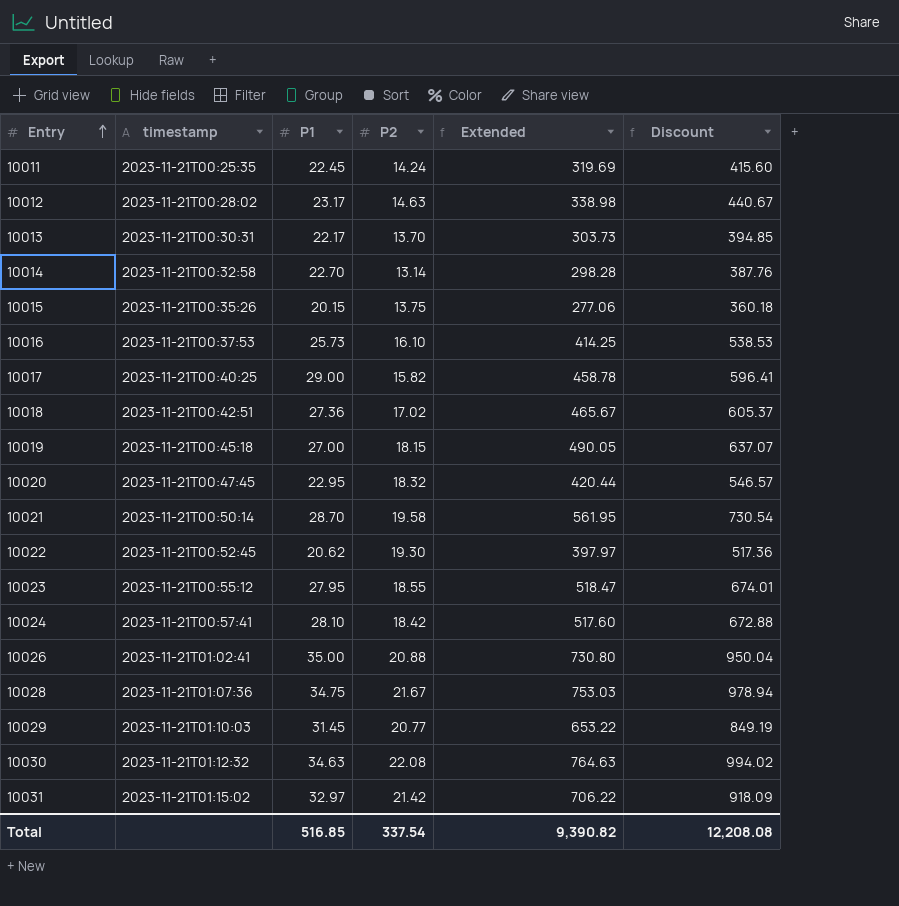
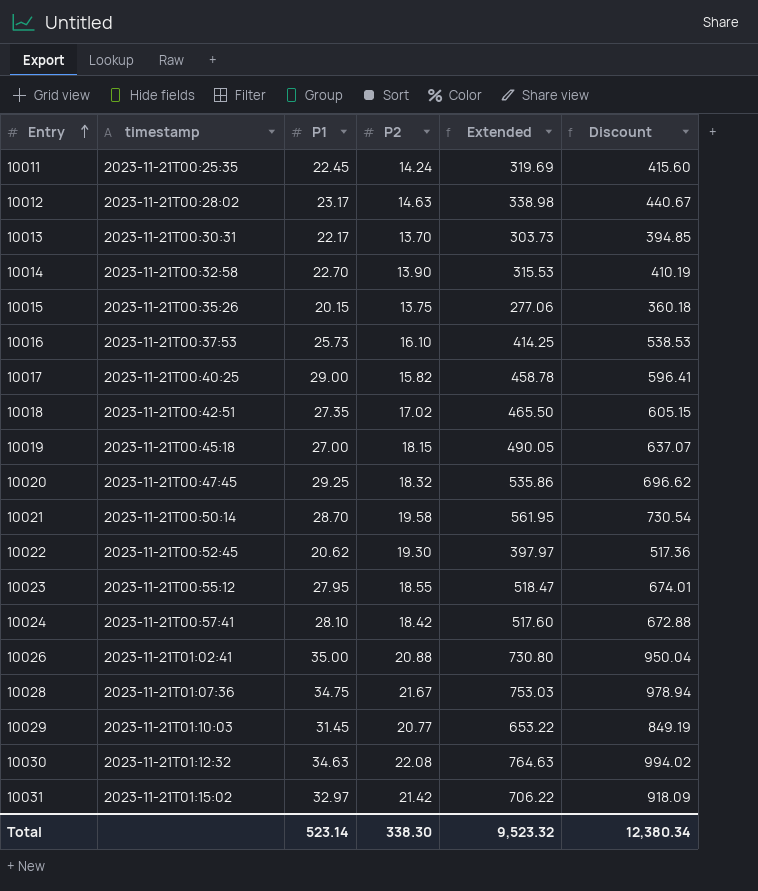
10014 | P2: 13.14 -> 13.90
10014 | Extended: 298.28 -> 315.53
10014 | Discount: 387.76 -> 410.19
10018 | P1: 27.36 -> 27.35
10018 | Extended: 465.67 -> 465.50
10018 | Discount: 605.37 -> 605.15
10020 | P1: 22.95 -> 29.25
10020 | Extended: 420.44 -> 535.86
10020 | Discount: 546.57 -> 696.62
Total | P1: 516.85 -> 523.14
Total | P2: 337.54 -> 338.30
Total | Extended: 9,390.82 -> 9,523.32
Total | Discount: 12,208.08 -> 12,380.34

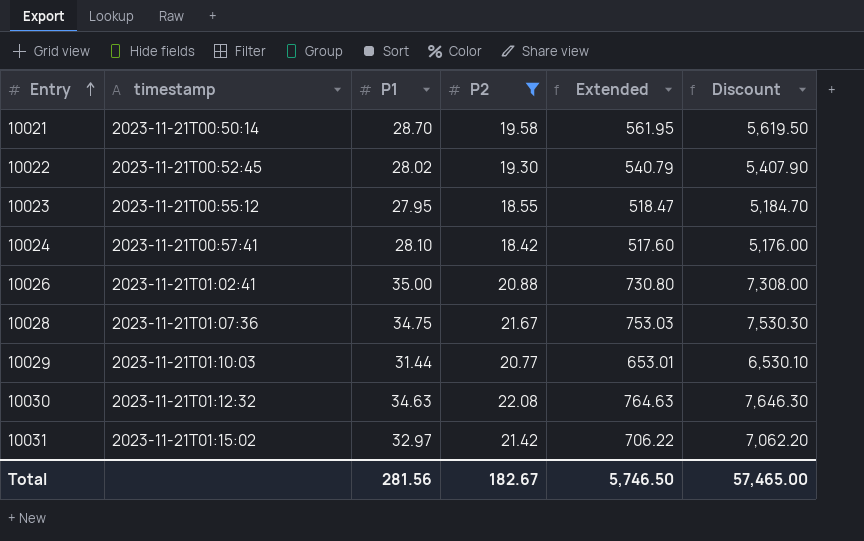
filter: none -> P2 >= 18.42
column Discount | formula: [Extended] * 1.3 -> [Extended] * 10
10022 | P1: 20.62 -> 28.02
10022 | Extended: 397.97 -> 540.79
10029 | P1: 31.45 -> 31.44
10029 | Extended: 653.22 -> 653.01
Total | P1: 523.14 -> 281.56
Total | P2: 338.30 -> 182.67
Total | Extended: 9,523.32 -> 5,746.50
Total | Discount: 12,380.34 -> 57,465.00

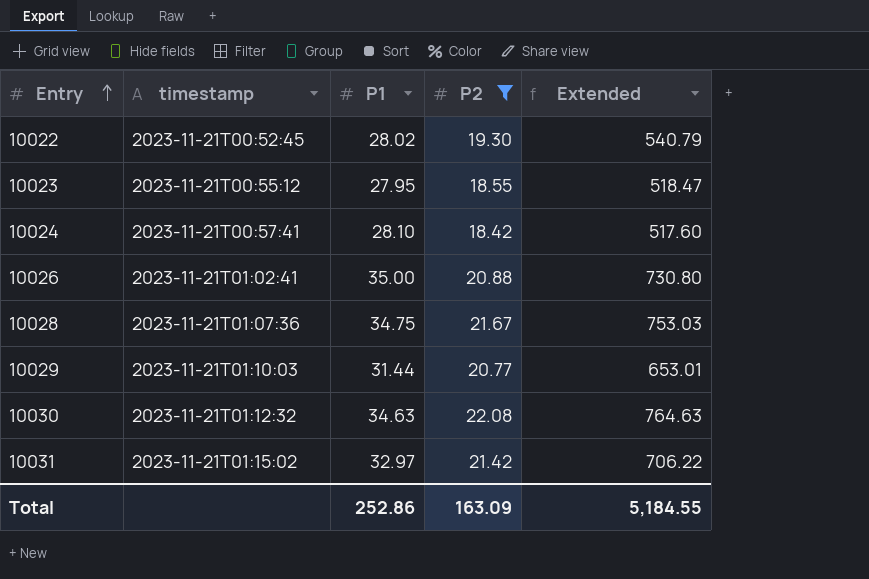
column Discount | formula: [Extended] * 10 -> none
row 10021: 2023-11-21T00:50:14 | 28.70 | 19.58 | 561.95 | 5,619.50 -> none
Total | P1: 281.56 -> 252.86
Total | P2: 182.67 -> 163.09
Total | Extended: 5,746.50 -> 5,184.55

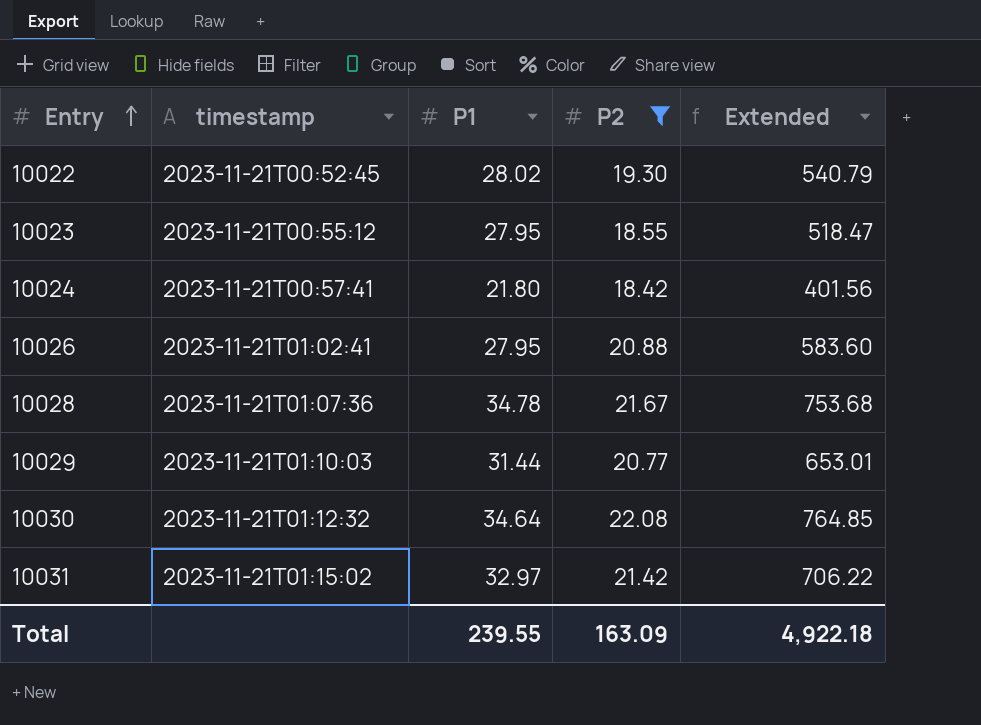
10024 | P1: 28.10 -> 21.80
10024 | Extended: 517.60 -> 401.56
10026 | P1: 35.00 -> 27.95
10026 | Extended: 730.80 -> 583.60
10028 | P1: 34.75 -> 34.78
10028 | Extended: 753.03 -> 753.68
10030 | P1: 34.63 -> 34.64
10030 | Extended: 764.63 -> 764.85
Total | P1: 252.86 -> 239.55
Total | Extended: 5,184.55 -> 4,922.18

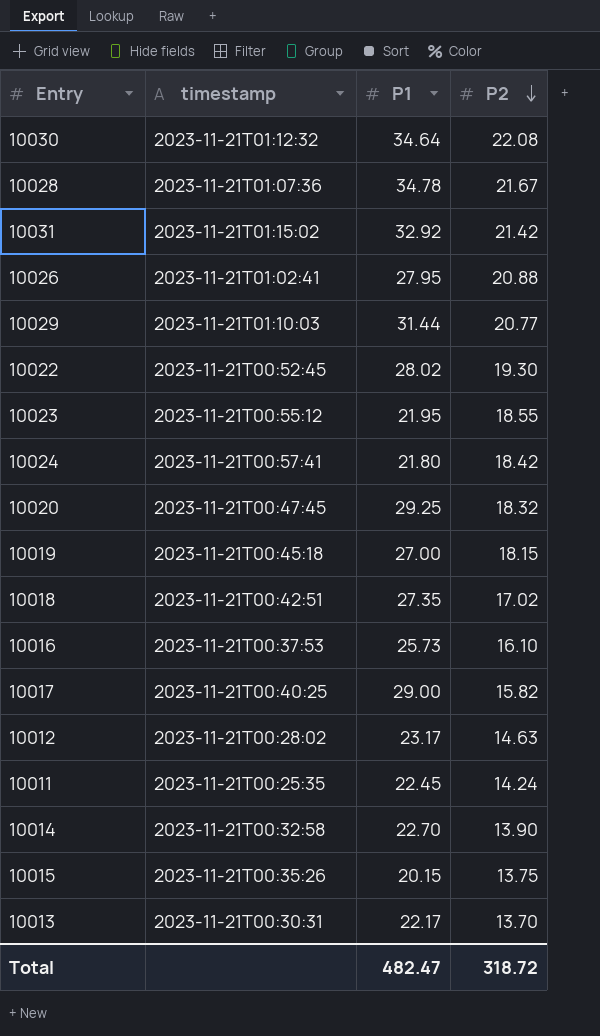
filter: P2 >= 18.42 -> none
row order: Entry ascending -> P2 descending
column Extended | formula: [P1] * [P2] -> none
10031 | P1: 32.97 -> 32.92
10023 | P1: 27.95 -> 21.95
Total | P1: 239.55 -> 482.47
Total | P2: 163.09 -> 318.72

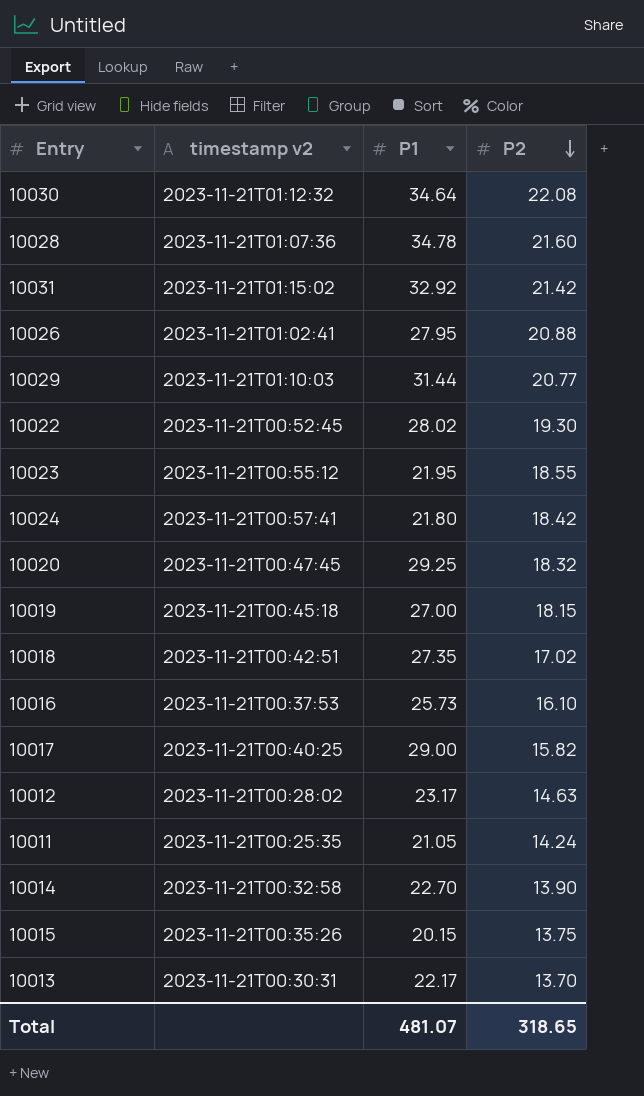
column name: timestamp -> timestamp v2
10028 | P2: 21.67 -> 21.60
10011 | P1: 22.45 -> 21.05
Total | P1: 482.47 -> 481.07
Total | P2: 318.72 -> 318.65

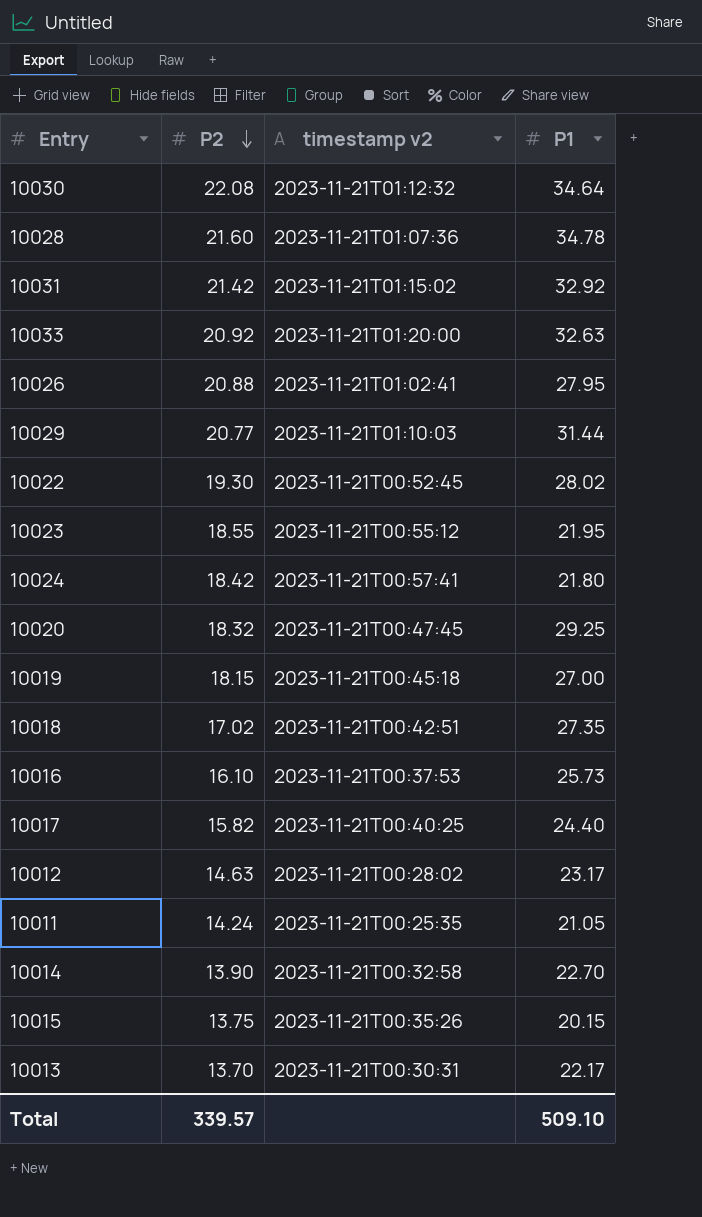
column P2 | position: 4 -> 2
row 10033: none -> 20.92 | 2023-11-21T01:20:00 | 32.63
10017 | P1: 29.00 -> 24.40
Total | P2: 318.65 -> 339.57
Total | P1: 481.07 -> 509.10

